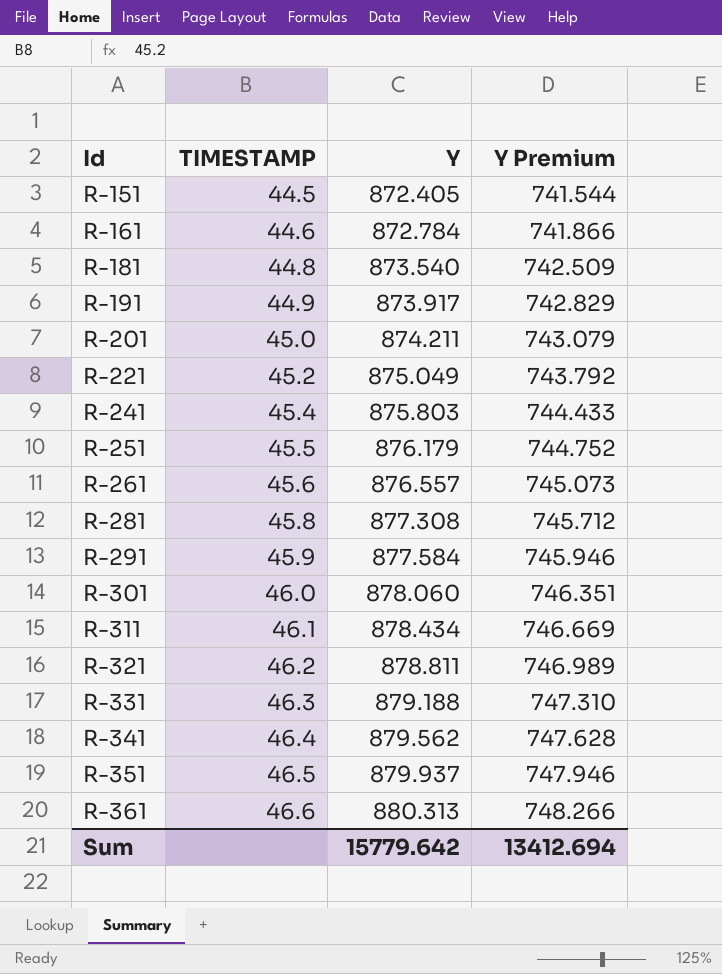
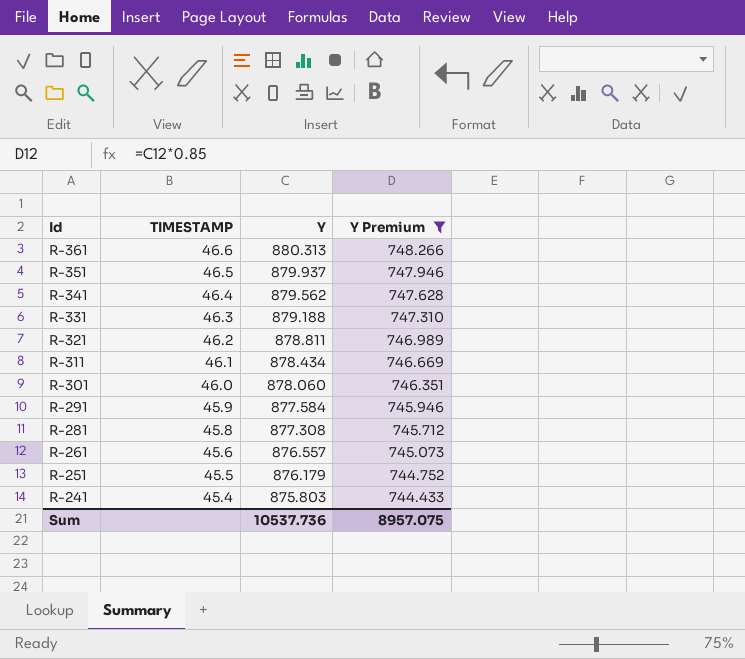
filter: none -> Y Premium >= 744.433
row order: Id ascending -> Id descending
Sum | Y: 15779.642 -> 10537.736
Sum | Y Premium: 13412.694 -> 8957.075

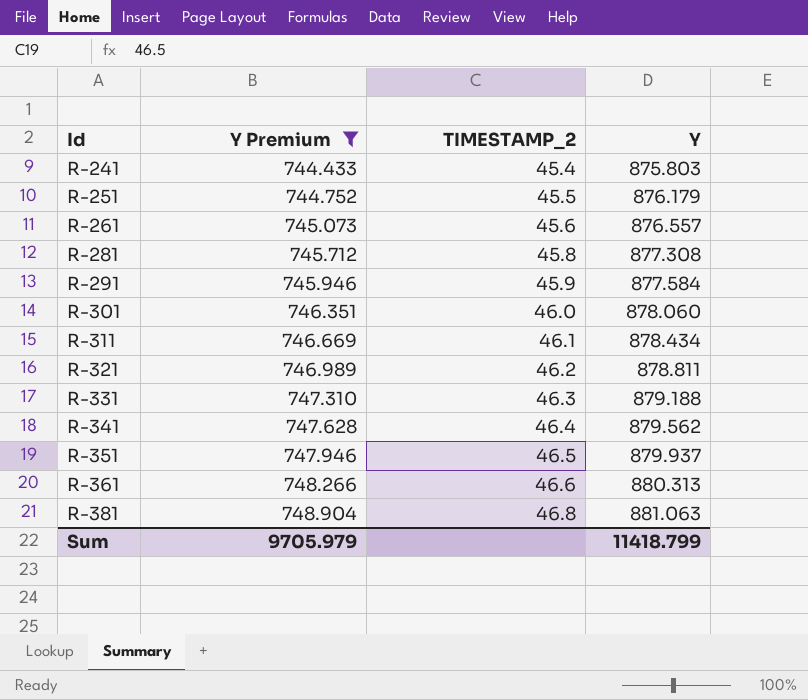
row order: Id descending -> Id ascending
column Y Premium | position: 4 -> 2
column name: TIMESTAMP -> TIMESTAMP_2
row R-381: none -> 748.904 | 46.8 | 881.063
Sum | Y Premium: 8957.075 -> 9705.979
Sum | Y: 10537.736 -> 11418.799

